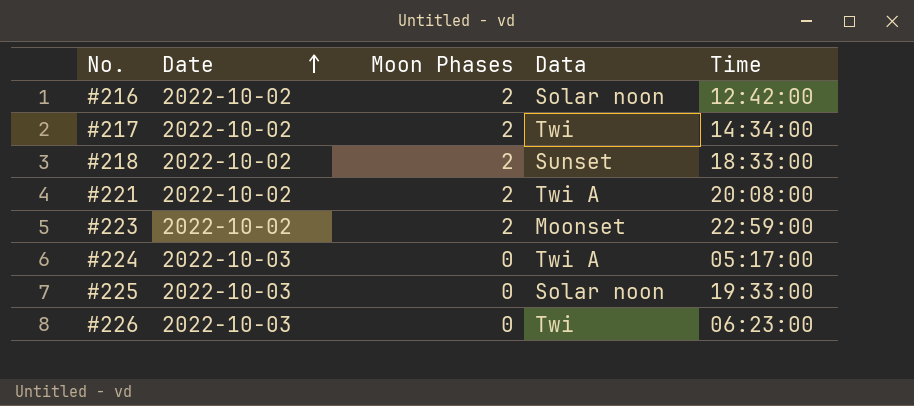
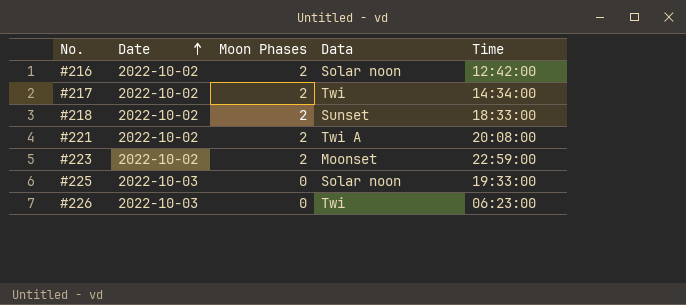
row #224: 2022-10-03 | 0 | Twi A | 05:17:00 -> none

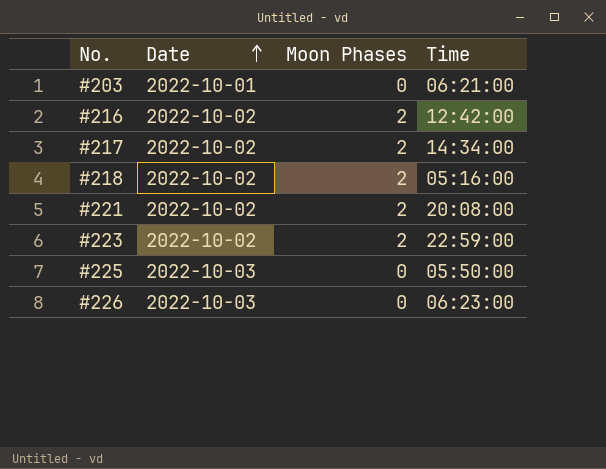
column Data | position: 4 -> none
row #203: none -> 2022-10-01 | 0 | 06:21:00
#218 | Time: 18:33:00 -> 05:16:00
#225 | Time: 19:33:00 -> 05:50:00

